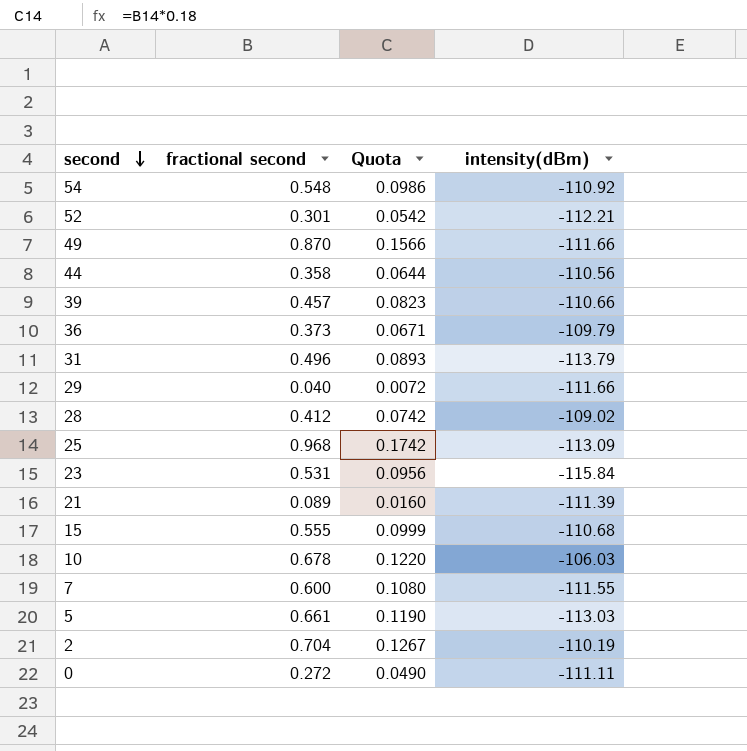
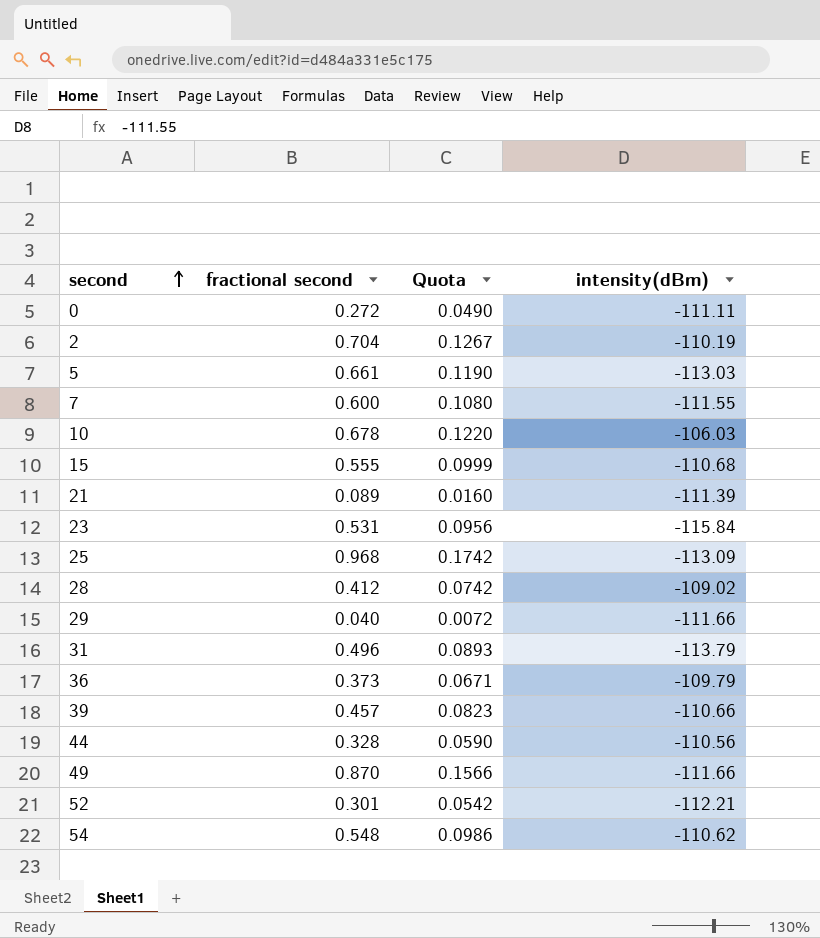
row order: second descending -> second ascending
44 | fractional second: 0.358 -> 0.328
44 | Quota: 0.0644 -> 0.0590
54 | intensity(dBm): -110.92 -> -110.62

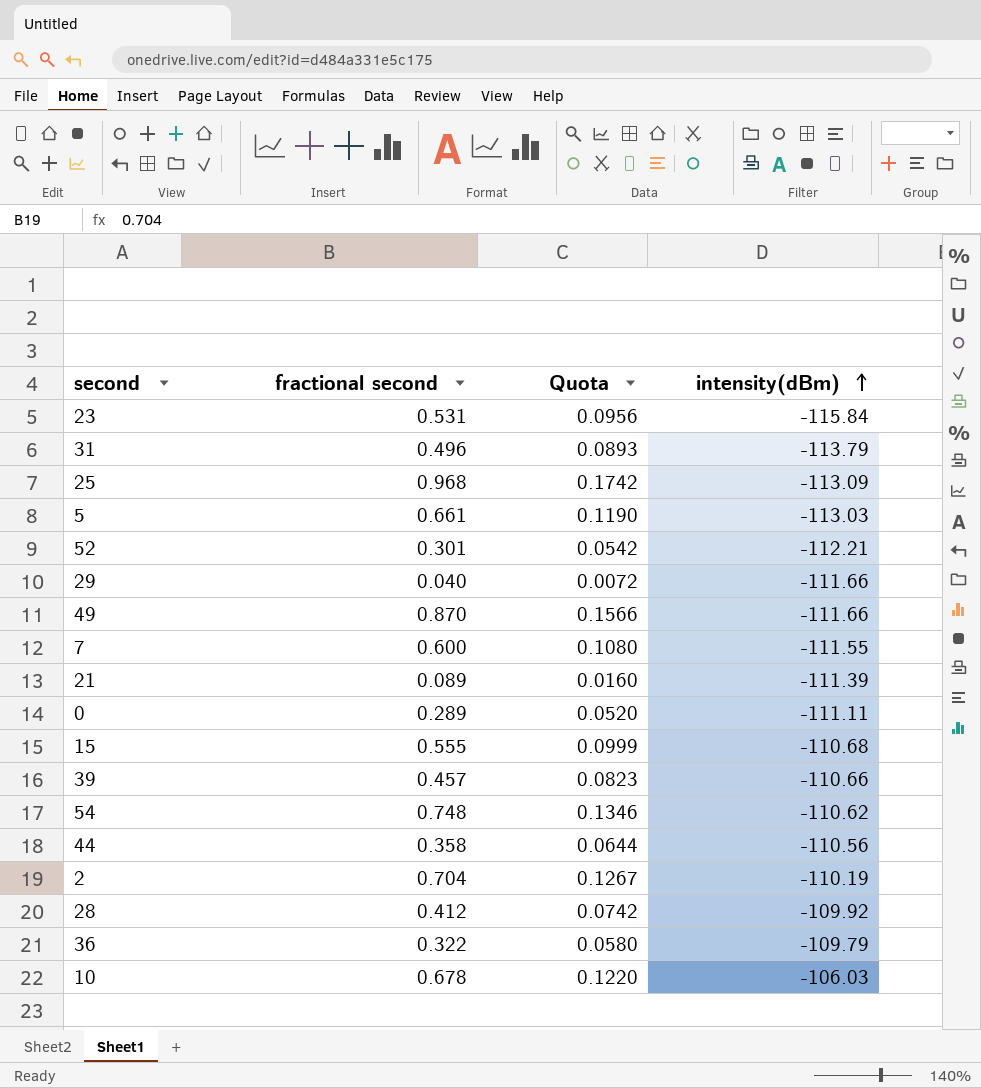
row order: second ascending -> intensity(dBm) ascending
0 | fractional second: 0.272 -> 0.289
0 | Quota: 0.0490 -> 0.0520
54 | fractional second: 0.548 -> 0.748
54 | Quota: 0.0986 -> 0.1346
44 | fractional second: 0.328 -> 0.358
44 | Quota: 0.0590 -> 0.0644
28 | intensity(dBm): -109.02 -> -109.92
36 | fractional second: 0.373 -> 0.322
36 | Quota: 0.0671 -> 0.0580

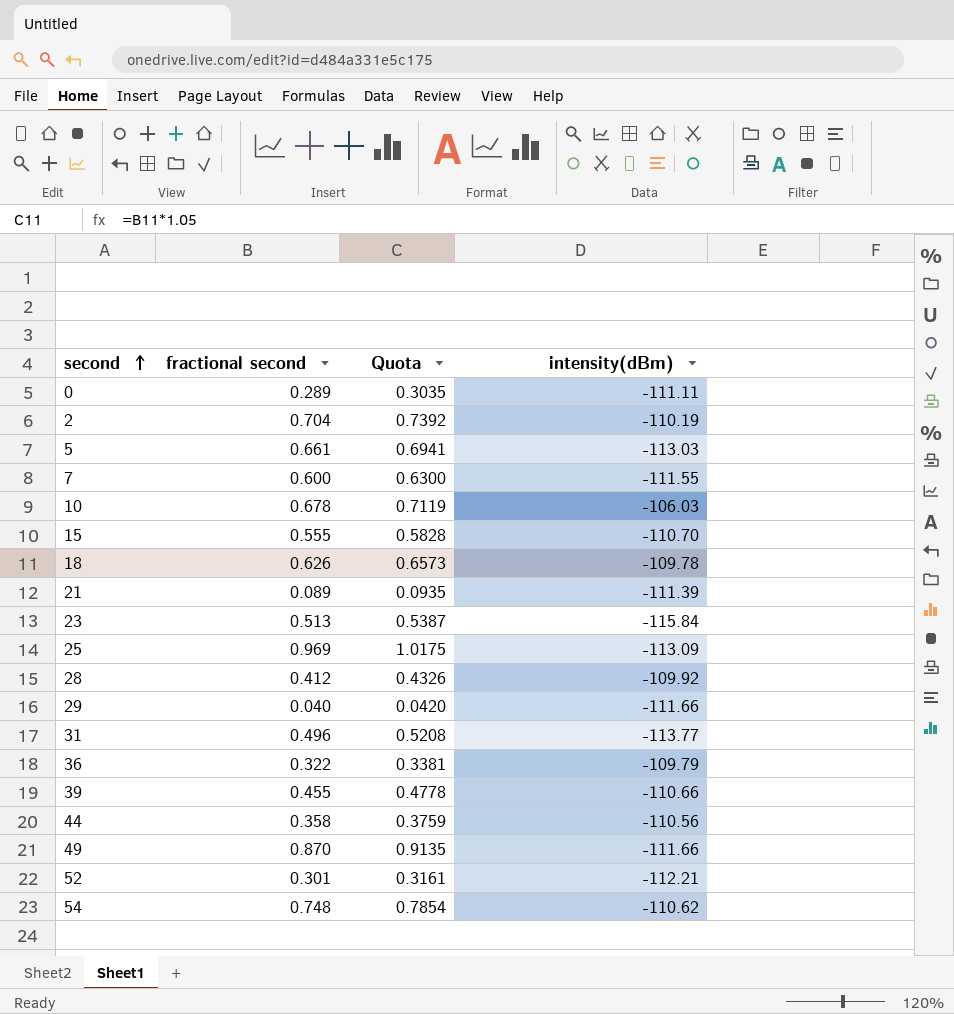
row order: intensity(dBm) ascending -> second ascending
column Quota | formula: [fractional second] * 0.18 -> [fractional second] * 1.05
15 | intensity(dBm): -110.68 -> -110.70
row 18: none -> 0.626 | 0.6573 | -109.78
23 | fractional second: 0.531 -> 0.513
25 | fractional second: 0.968 -> 0.969
31 | intensity(dBm): -113.79 -> -113.77
39 | fractional second: 0.457 -> 0.455

